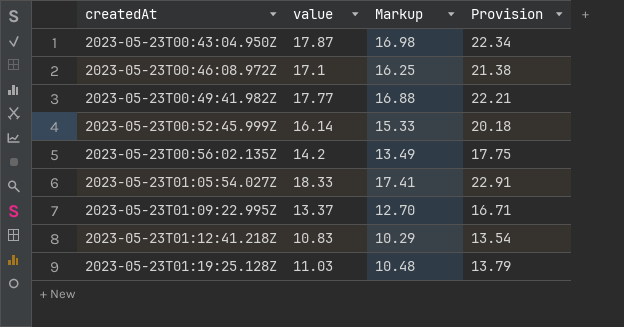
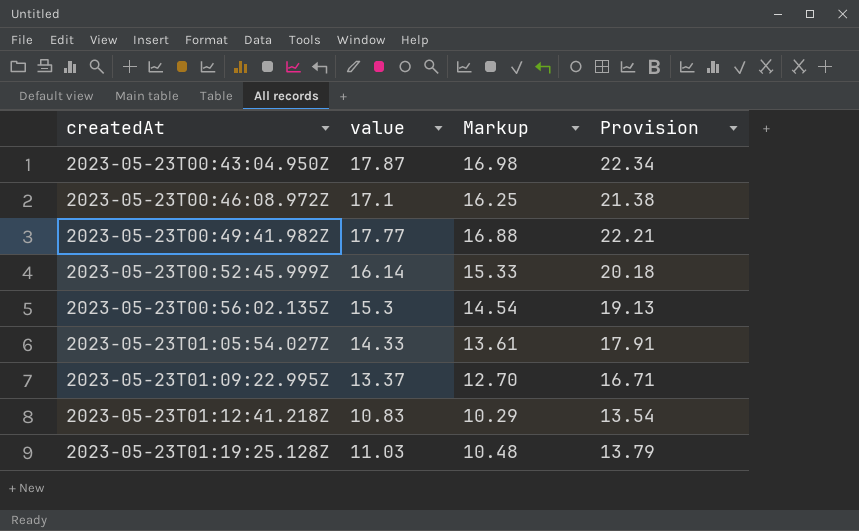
2023-05-23T00:56:02.135Z | value: 14.2 -> 15.3
2023-05-23T00:56:02.135Z | Markup: 13.49 -> 14.54
2023-05-23T00:56:02.135Z | Provision: 17.75 -> 19.13
2023-05-23T01:05:54.027Z | value: 18.33 -> 14.33
2023-05-23T01:05:54.027Z | Markup: 17.41 -> 13.61
2023-05-23T01:05:54.027Z | Provision: 22.91 -> 17.91

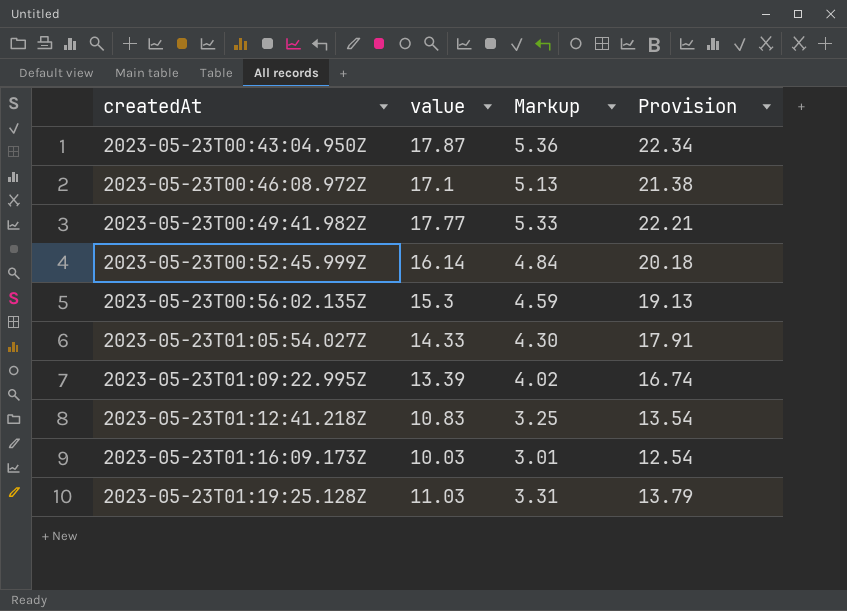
column Markup | formula: [value] * 0.95 -> [value] * 0.3
2023-05-23T01:09:22.995Z | value: 13.37 -> 13.39
2023-05-23T01:09:22.995Z | Provision: 16.71 -> 16.74
row 2023-05-23T01:16:09.173Z: none -> 10.03 | 3.01 | 12.54

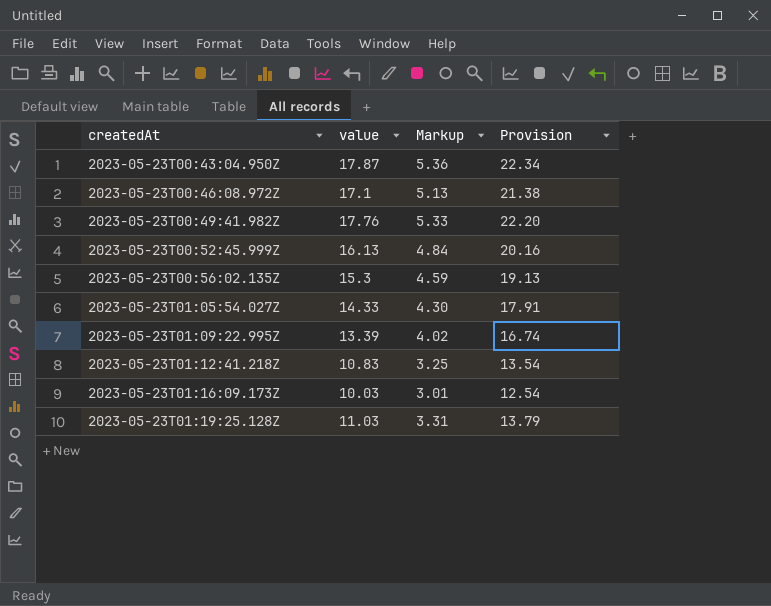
2023-05-23T00:49:41.982Z | value: 17.77 -> 17.76
2023-05-23T00:49:41.982Z | Provision: 22.21 -> 22.20
2023-05-23T00:52:45.999Z | value: 16.14 -> 16.13
2023-05-23T00:52:45.999Z | Provision: 20.18 -> 20.16

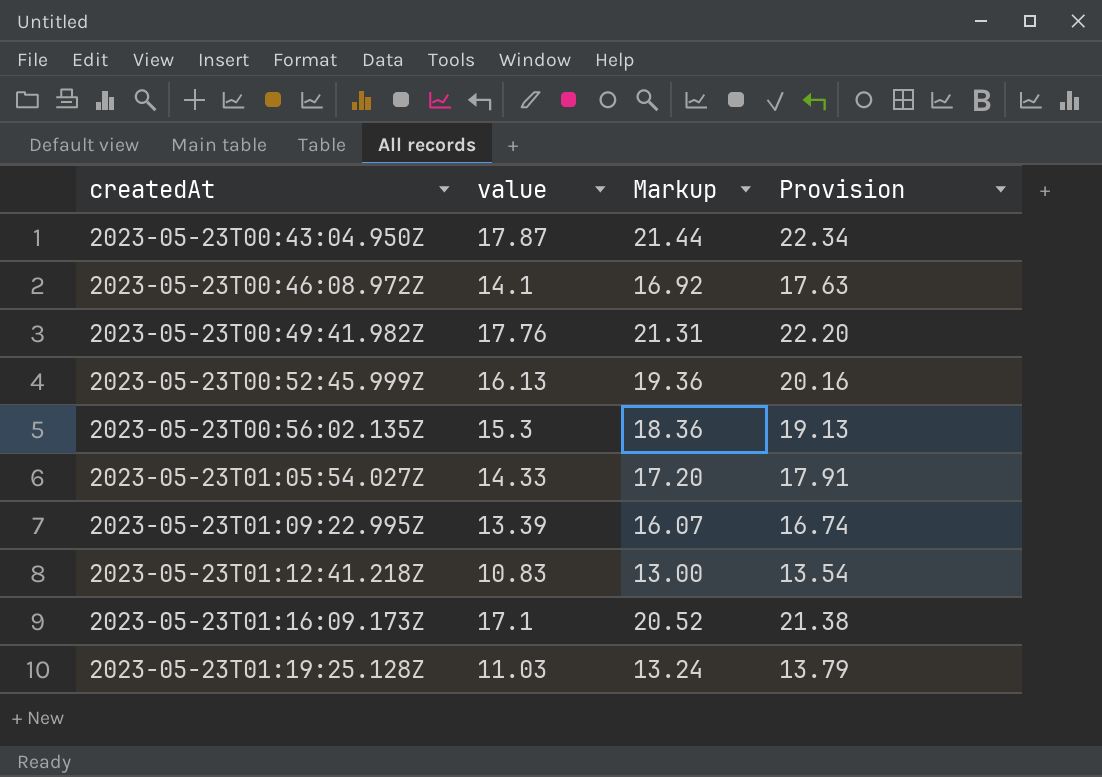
column Markup | formula: [value] * 0.3 -> [value] * 1.2
2023-05-23T00:46:08.972Z | value: 17.1 -> 14.1
2023-05-23T00:46:08.972Z | Provision: 21.38 -> 17.63
2023-05-23T01:16:09.173Z | value: 10.03 -> 17.1
2023-05-23T01:16:09.173Z | Provision: 12.54 -> 21.38

